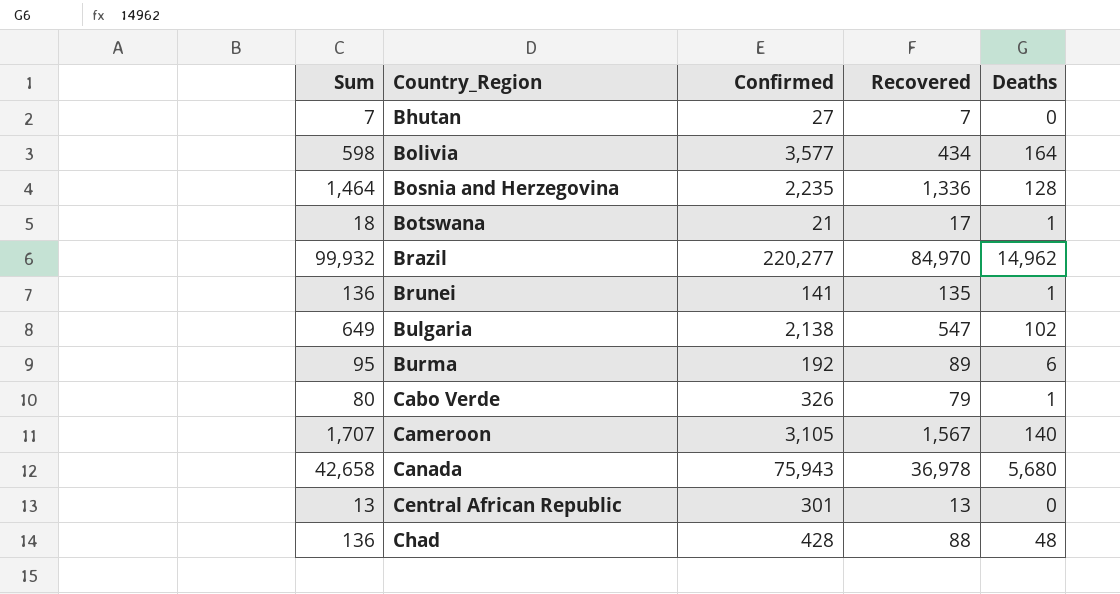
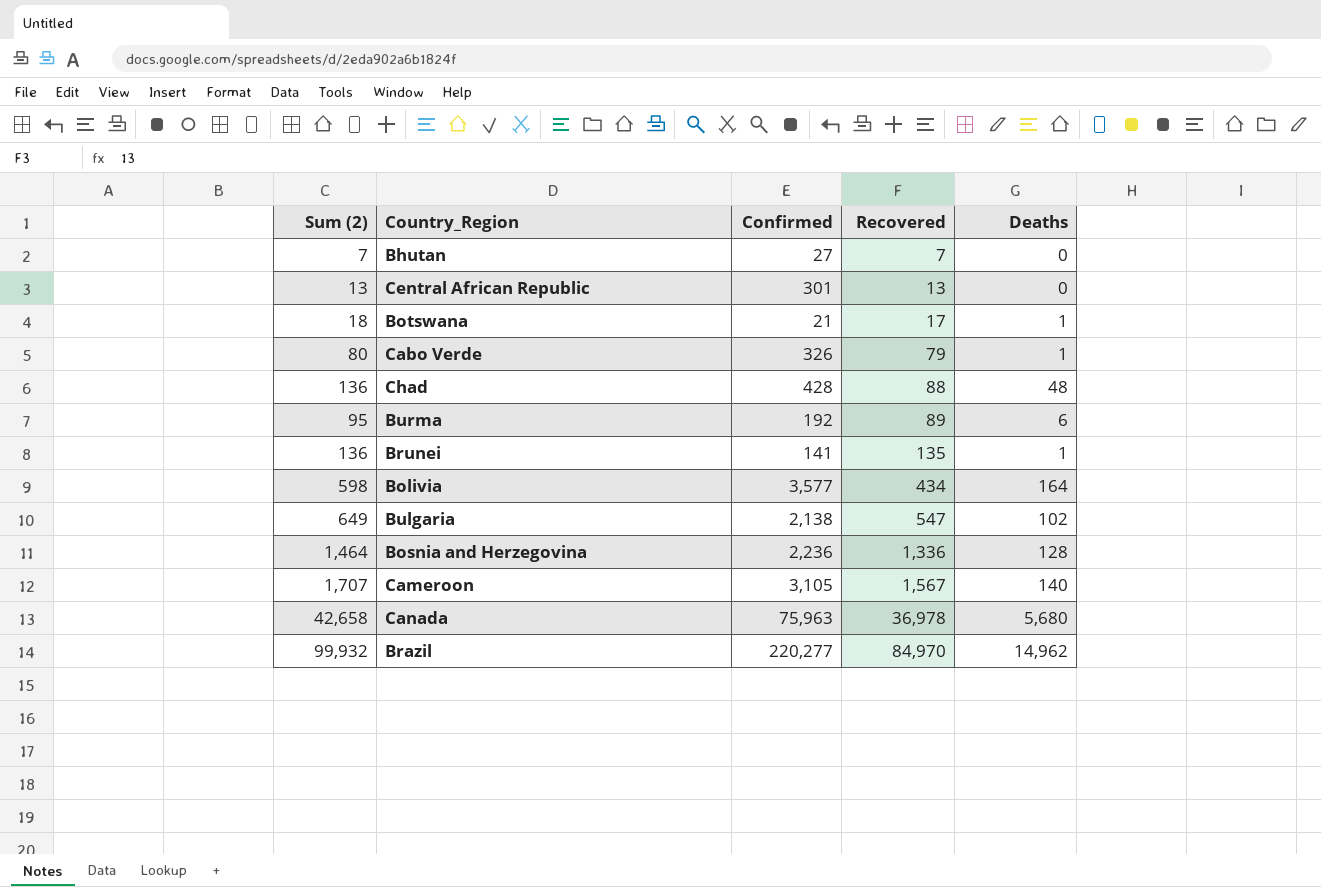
row order: Country_Region ascending -> Recovered ascending
column name: Sum -> Sum (2)
Bosnia and Herzegovina | Confirmed: 2,235 -> 2,236
Canada | Confirmed: 75,943 -> 75,963

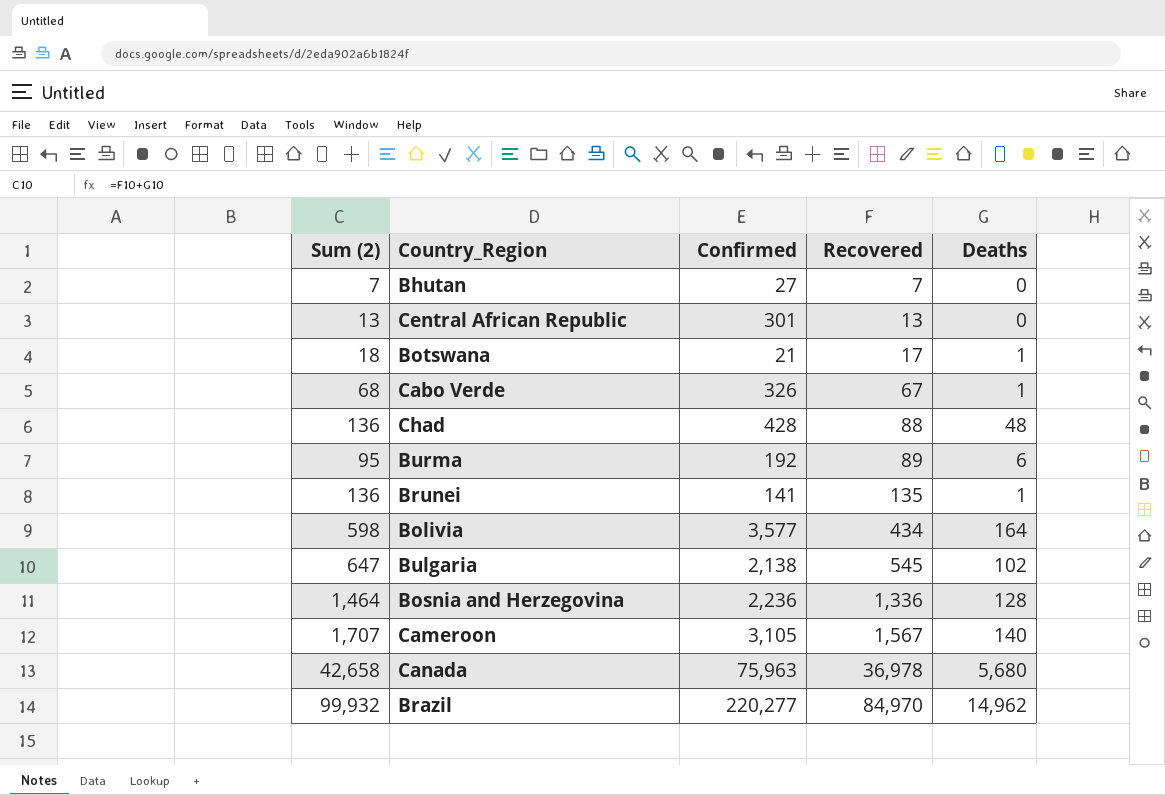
Cabo Verde | Sum (2): 80 -> 68
Cabo Verde | Recovered: 79 -> 67
Bulgaria | Sum (2): 649 -> 647
Bulgaria | Recovered: 547 -> 545

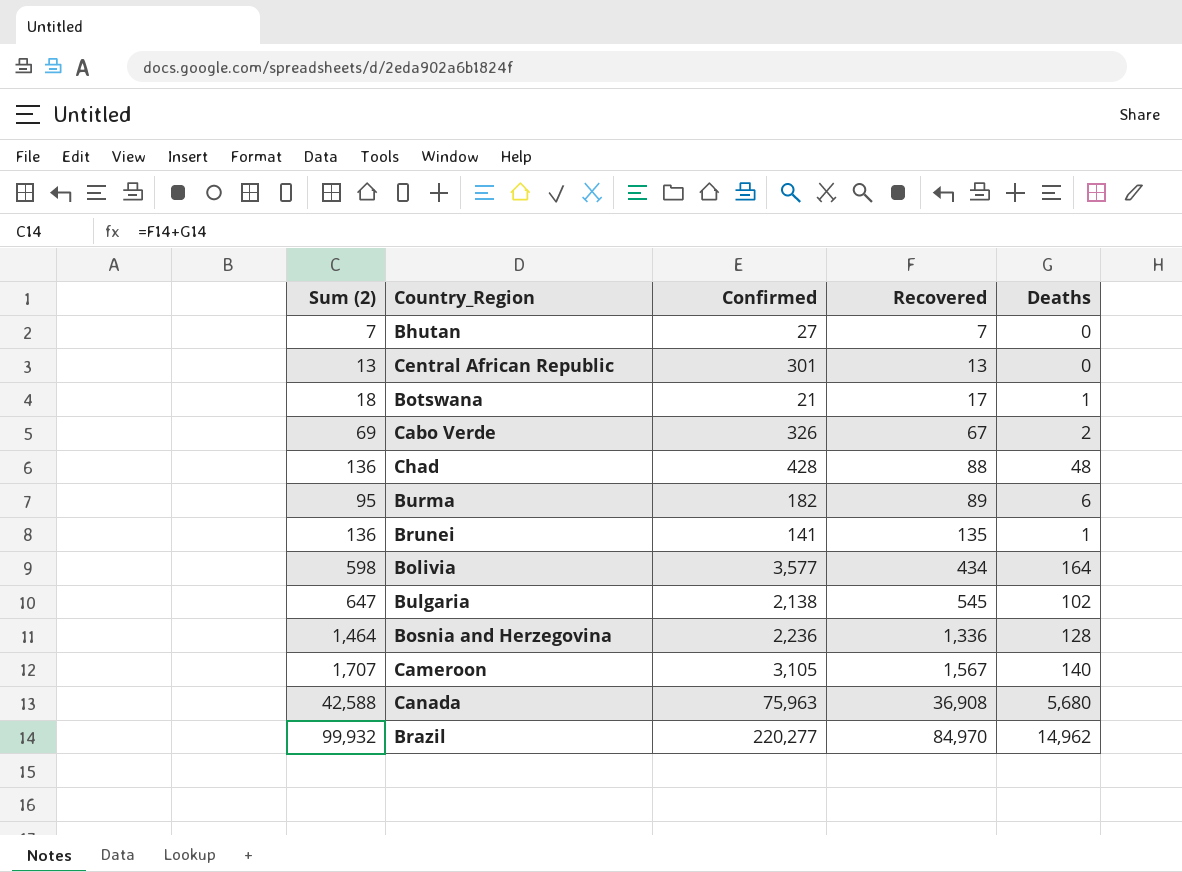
Cabo Verde | Sum (2): 68 -> 69
Cabo Verde | Deaths: 1 -> 2
Burma | Confirmed: 192 -> 182
Canada | Sum (2): 42,658 -> 42,588
Canada | Recovered: 36,978 -> 36,908

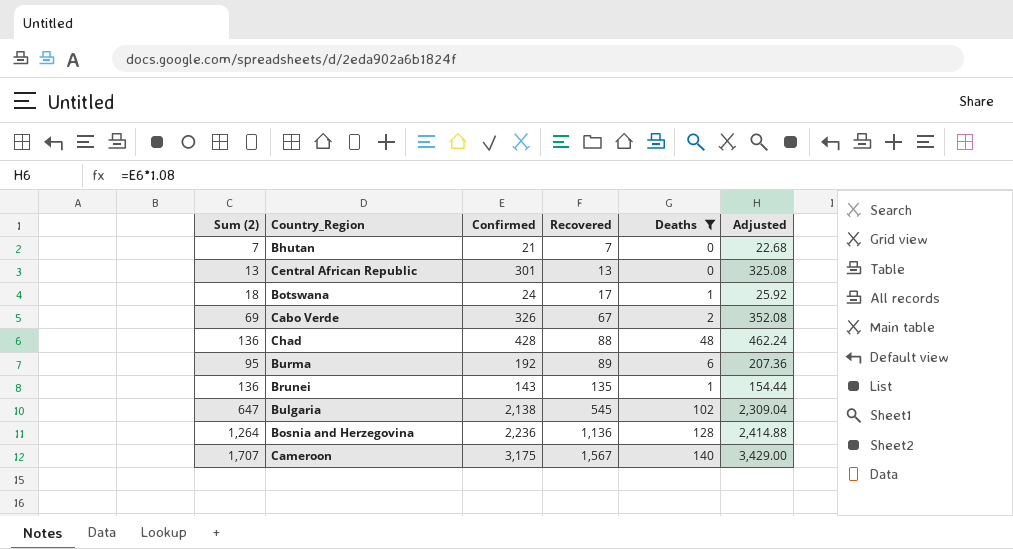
filter: none -> Deaths <= 140
column Adjusted | formula: none -> [Confirmed] * 1.08
Bhutan | Confirmed: 27 -> 21
Botswana | Confirmed: 21 -> 24
Burma | Confirmed: 182 -> 192
Brunei | Confirmed: 141 -> 143
Bosnia and Herzegovina | Sum (2): 1,464 -> 1,264
Bosnia and Herzegovina | Recovered: 1,336 -> 1,136
Cameroon | Confirmed: 3,105 -> 3,175

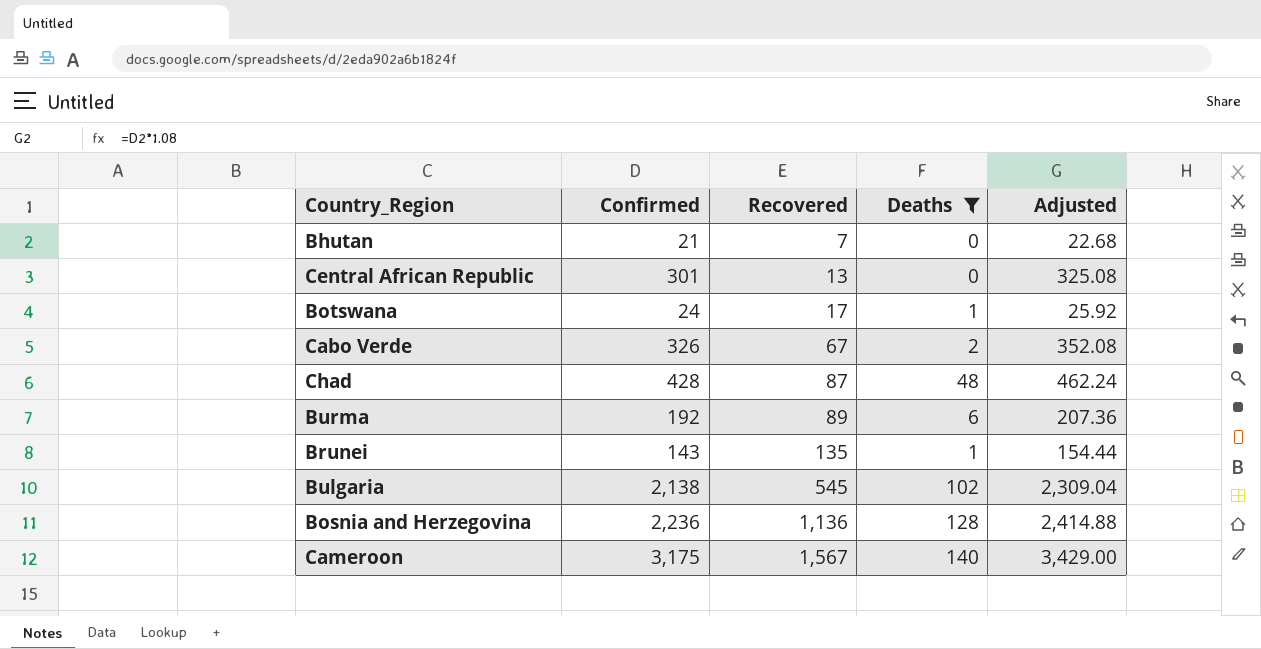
column Sum (2) | formula: [Recovered] + [Deaths] -> none
Chad | Recovered: 88 -> 87

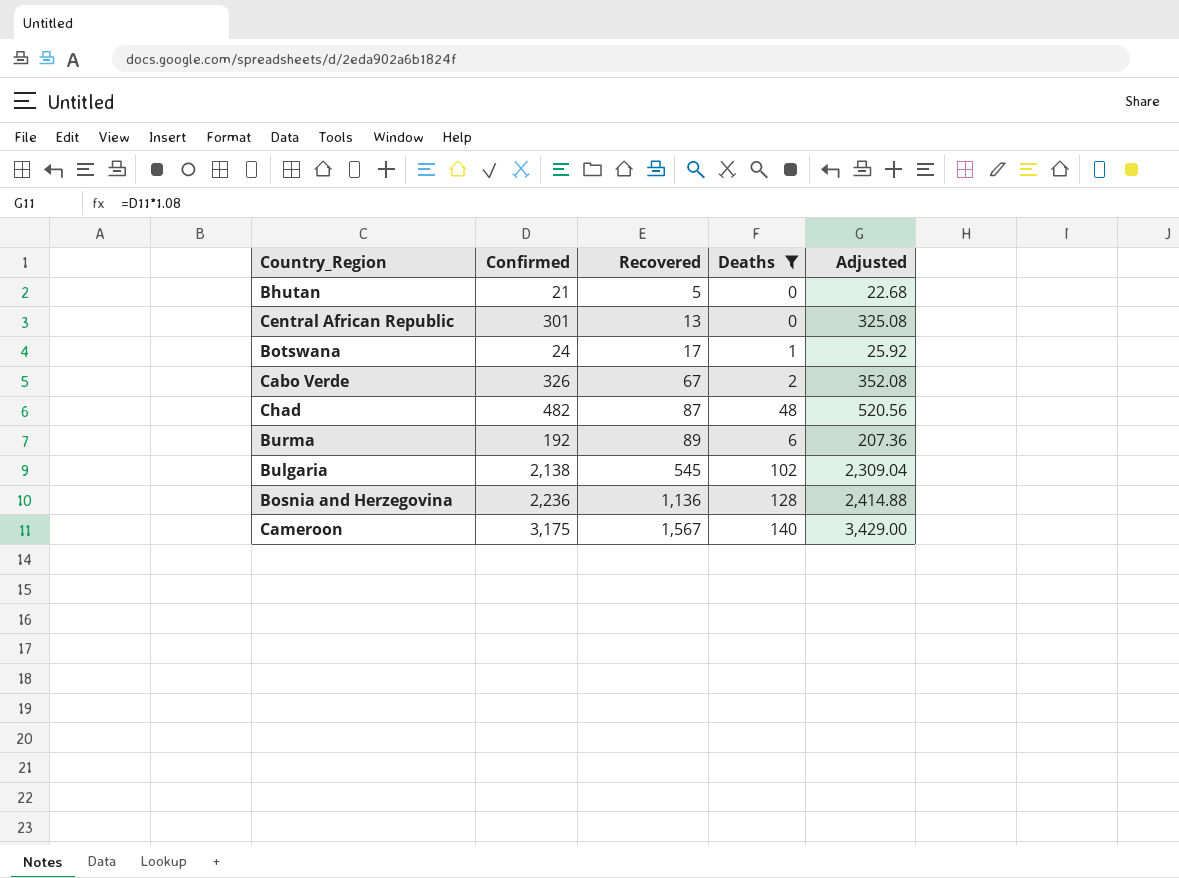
row Brunei: 143 | 135 | 1 | 154.44 -> none
Bhutan | Recovered: 7 -> 5
Chad | Confirmed: 428 -> 482
Chad | Adjusted: 462.24 -> 520.56

